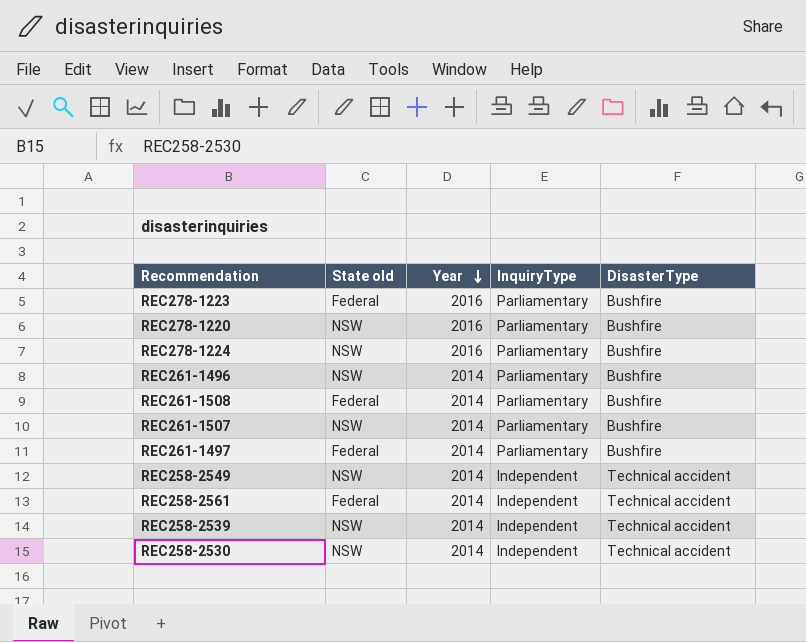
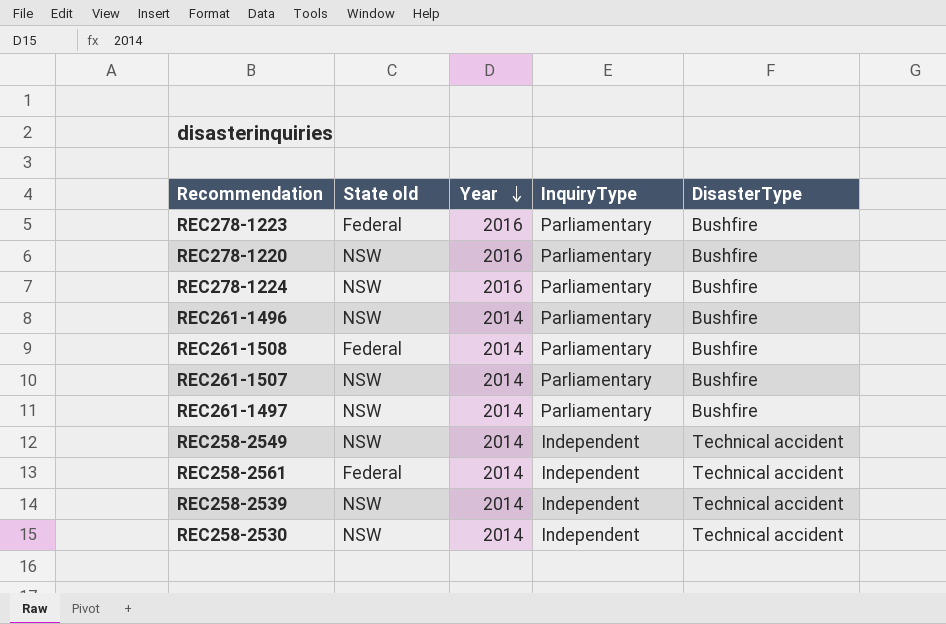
REC261-1497 | State old: Federal -> NSW

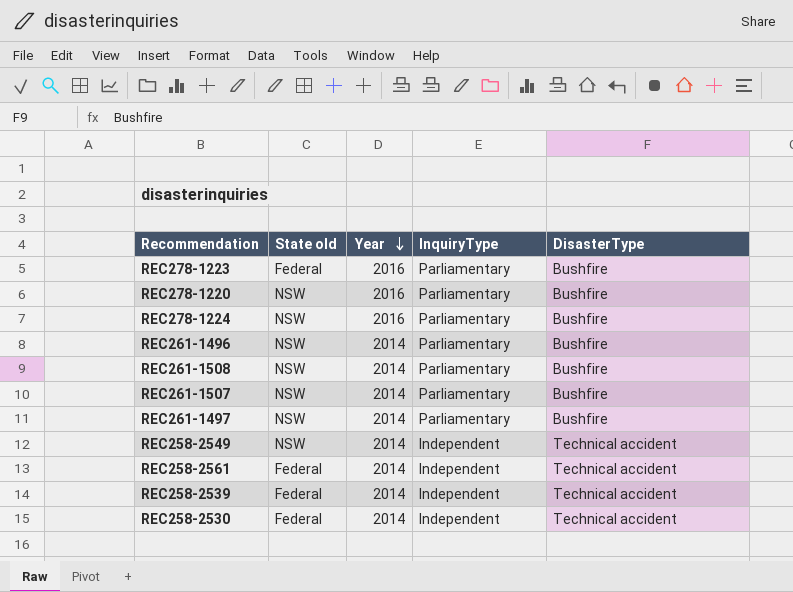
REC261-1508 | State old: Federal -> NSW
REC258-2539 | State old: NSW -> Federal
REC258-2530 | State old: NSW -> Federal

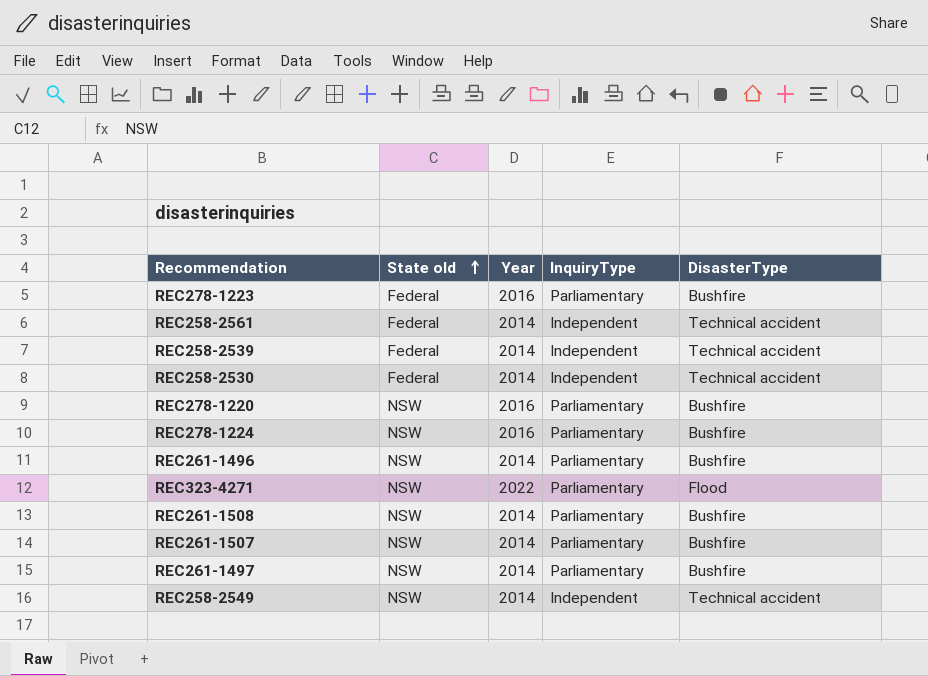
row order: Year descending -> State old ascending
row REC323-4271: none -> NSW | 2022 | Parliamentary | Flood

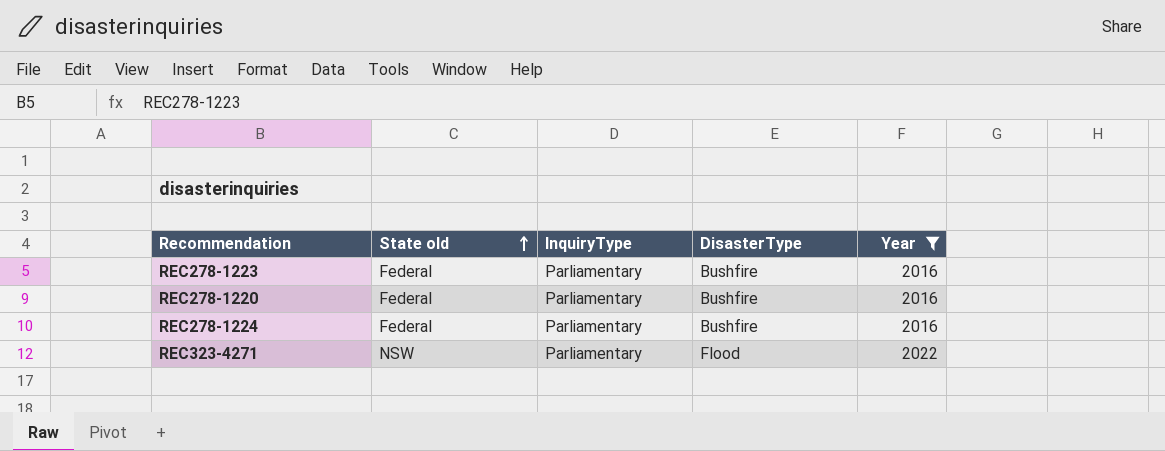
filter: none -> Year != 2014
column Year | position: 3 -> 5
REC278-1220 | State old: NSW -> Federal
REC278-1224 | State old: NSW -> Federal

